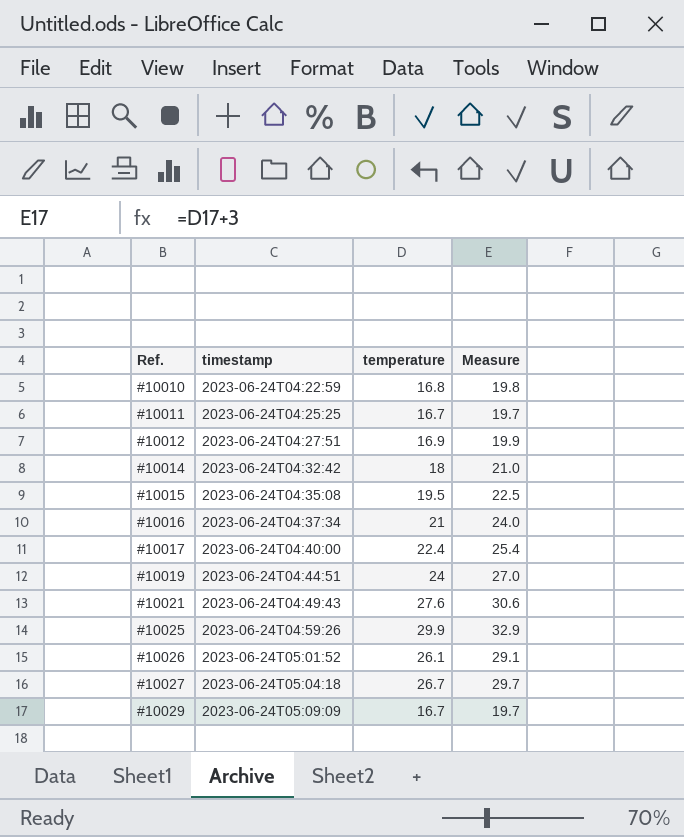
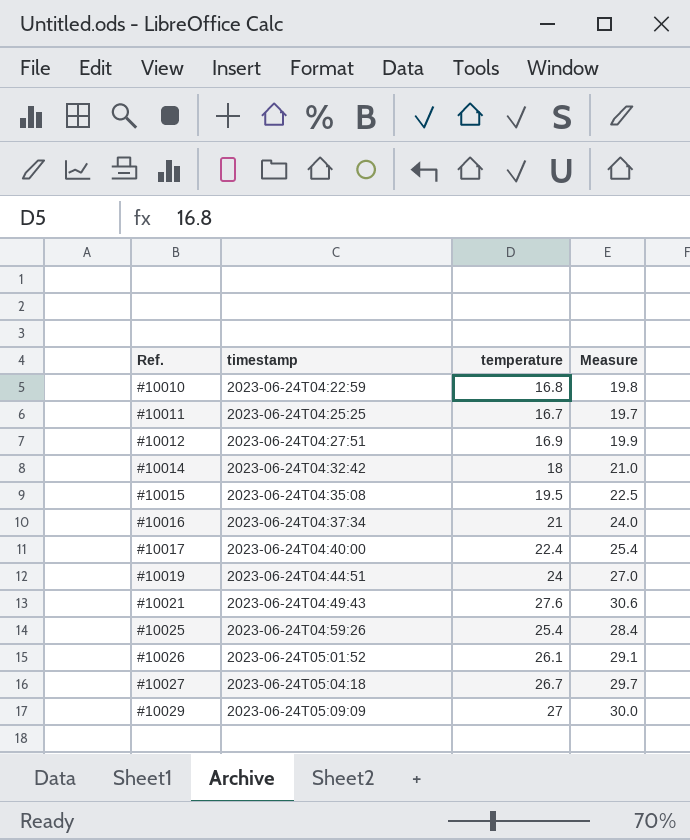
#10025 | temperature: 29.9 -> 25.4
#10025 | Measure: 32.9 -> 28.4
#10029 | temperature: 16.7 -> 27
#10029 | Measure: 19.7 -> 30.0

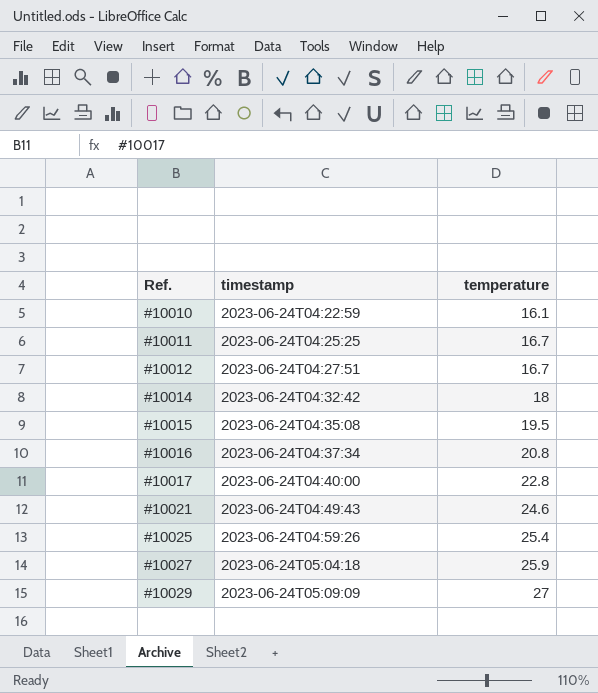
column Measure | formula: [temperature] + 3 -> none
row #10019: 2023-06-24T04:44:51 | 24 | 27.0 -> none
row #10026: 2023-06-24T05:01:52 | 26.1 | 29.1 -> none
#10010 | temperature: 16.8 -> 16.1
#10012 | temperature: 16.9 -> 16.7
#10016 | temperature: 21 -> 20.8
#10017 | temperature: 22.4 -> 22.8
#10021 | temperature: 27.6 -> 24.6
#10027 | temperature: 26.7 -> 25.9

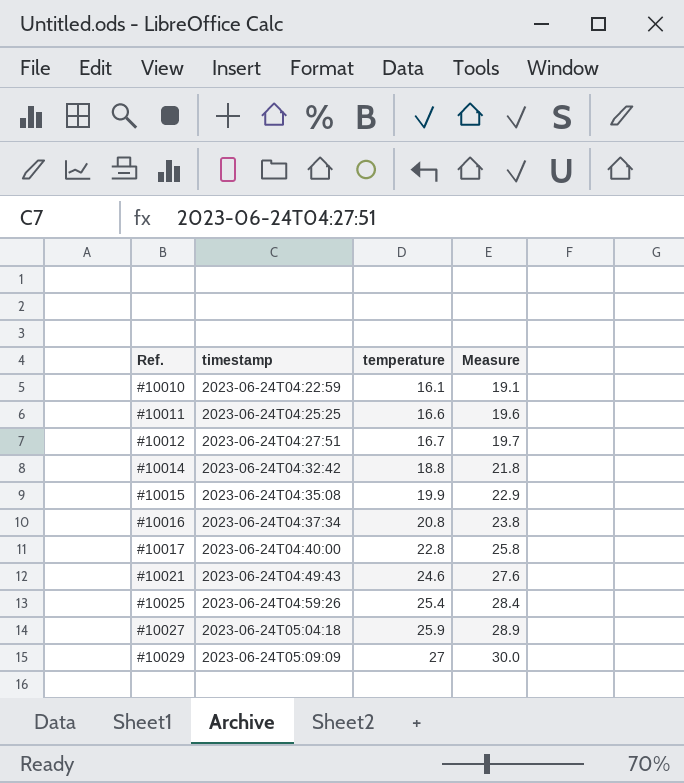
column Measure | formula: none -> [temperature] + 3
#10011 | temperature: 16.7 -> 16.6
#10014 | temperature: 18 -> 18.8
#10015 | temperature: 19.5 -> 19.9

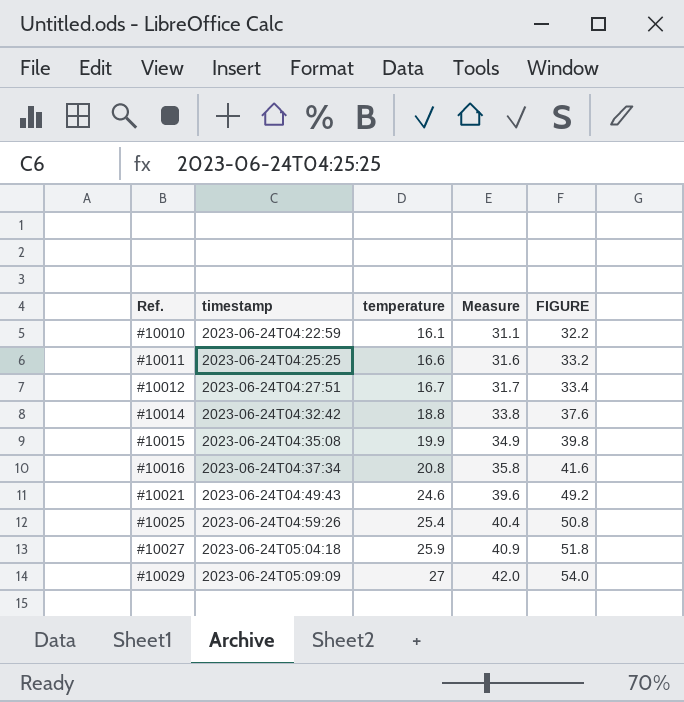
column Measure | formula: [temperature] + 3 -> [temperature] + 15
column FIGURE | formula: none -> [temperature] * 2
row #10017: 2023-06-24T04:40:00 | 22.8 | 25.8 -> none

